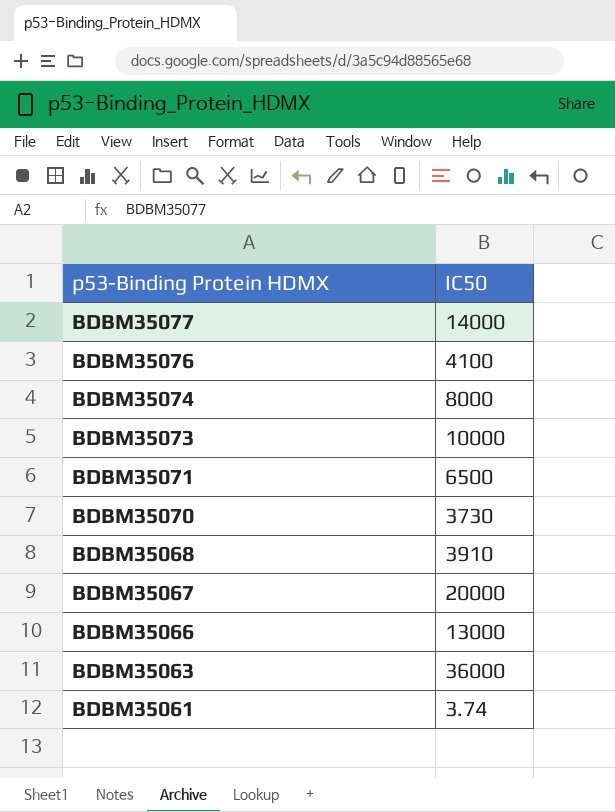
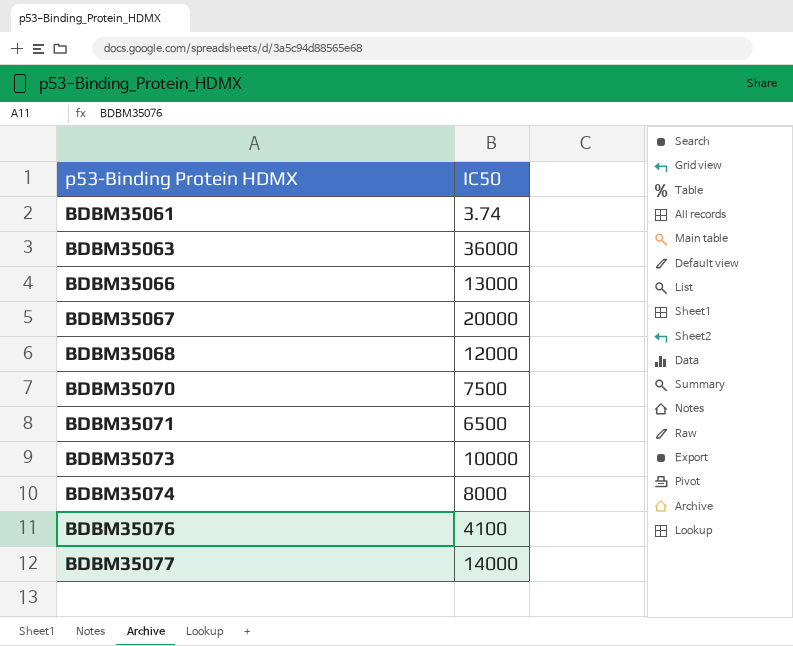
row order: p53-Binding Protein HDMX descending -> p53-Binding Protein HDMX ascending
BDBM35068 | IC50: 3910 -> 12000
BDBM35070 | IC50: 3730 -> 7500

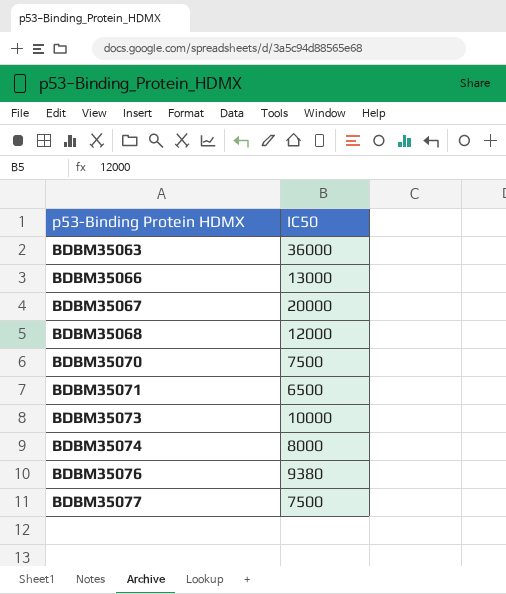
row BDBM35061: 3.74 -> none
BDBM35076 | IC50: 4100 -> 9380
BDBM35077 | IC50: 14000 -> 7500

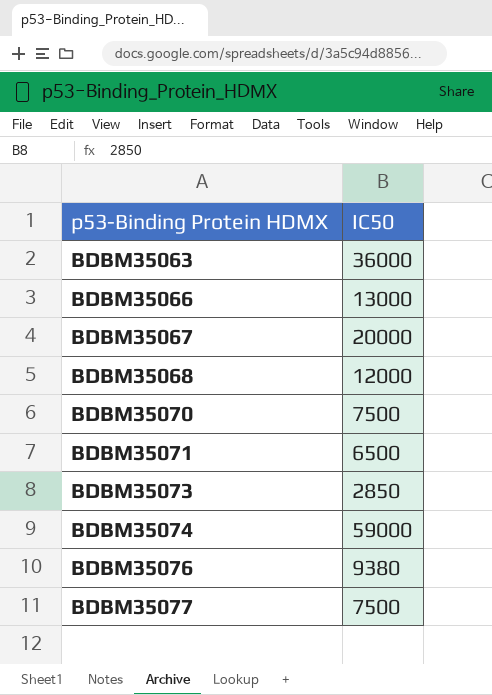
BDBM35073 | IC50: 10000 -> 2850
BDBM35074 | IC50: 8000 -> 59000

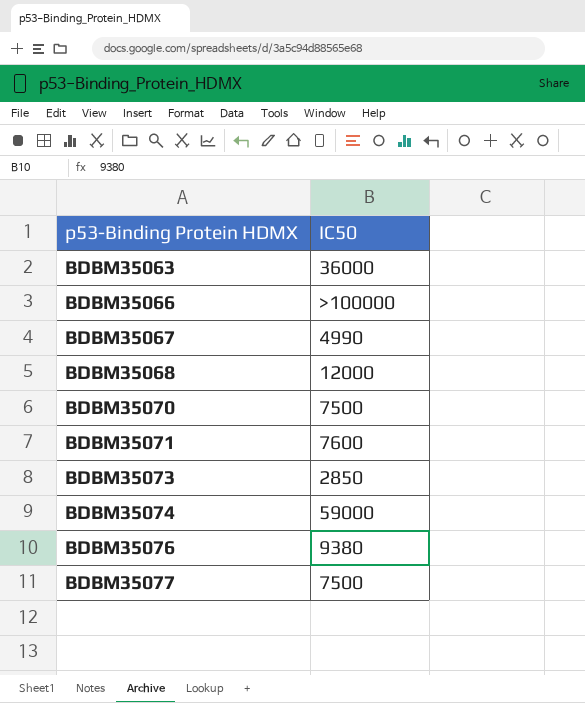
BDBM35066 | IC50: 13000 -> >100000
BDBM35067 | IC50: 20000 -> 4990
BDBM35071 | IC50: 6500 -> 7600

